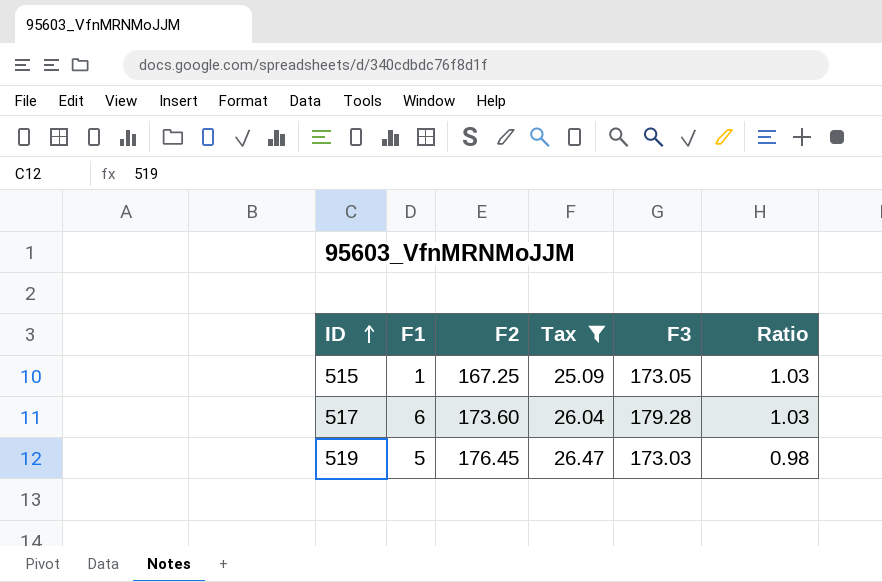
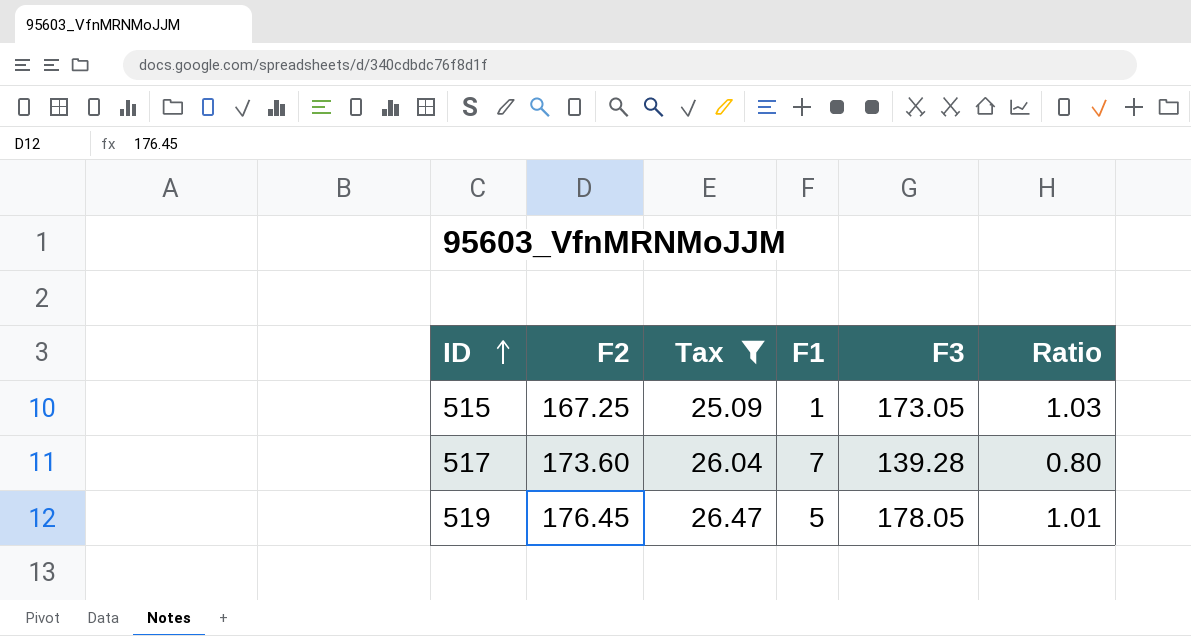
column F1 | position: 2 -> 4
517 | F1: 6 -> 7
517 | F3: 179.28 -> 139.28
517 | Ratio: 1.03 -> 0.80
519 | F3: 173.03 -> 178.05
519 | Ratio: 0.98 -> 1.01

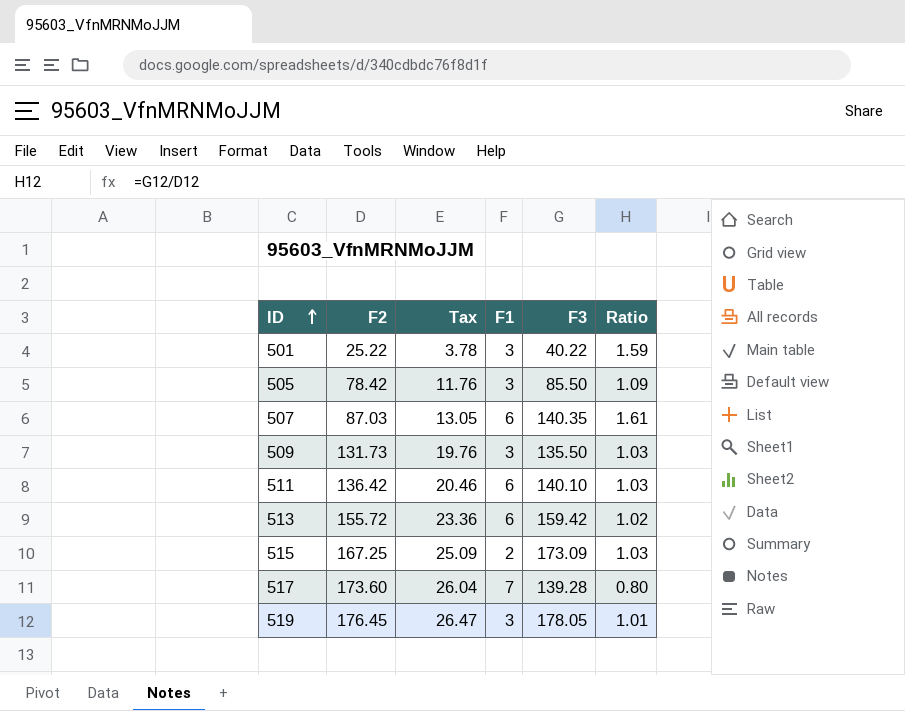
filter: Tax >= 25.09 -> none
515 | F1: 1 -> 2
515 | F3: 173.05 -> 173.09
519 | F1: 5 -> 3

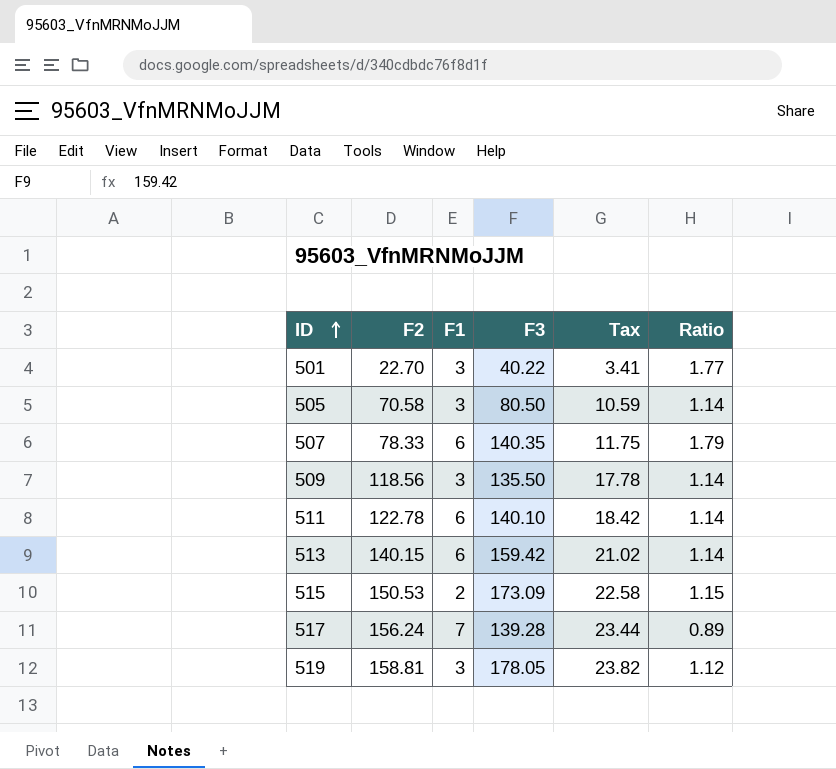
column Tax | position: 3 -> 5
501 | F2: 25.22 -> 22.70
501 | Tax: 3.78 -> 3.41
501 | Ratio: 1.59 -> 1.77
505 | F2: 78.42 -> 70.58
505 | F3: 85.50 -> 80.50
505 | Tax: 11.76 -> 10.59
505 | Ratio: 1.09 -> 1.14
507 | F2: 87.03 -> 78.33
507 | Tax: 13.05 -> 11.75
507 | Ratio: 1.61 -> 1.79
509 | F2: 131.73 -> 118.56
509 | Tax: 19.76 -> 17.78
509 | Ratio: 1.03 -> 1.14
511 | F2: 136.42 -> 122.78
511 | Tax: 20.46 -> 18.42
511 | Ratio: 1.03 -> 1.14
513 | F2: 155.72 -> 140.15
513 | Tax: 23.36 -> 21.02
513 | Ratio: 1.02 -> 1.14
515 | F2: 167.25 -> 150.53
515 | Tax: 25.09 -> 22.58
515 | Ratio: 1.03 -> 1.15
517 | F2: 173.60 -> 156.24
517 | Tax: 26.04 -> 23.44
517 | Ratio: 0.80 -> 0.89
519 | F2: 176.45 -> 158.81
519 | Tax: 26.47 -> 23.82
519 | Ratio: 1.01 -> 1.12

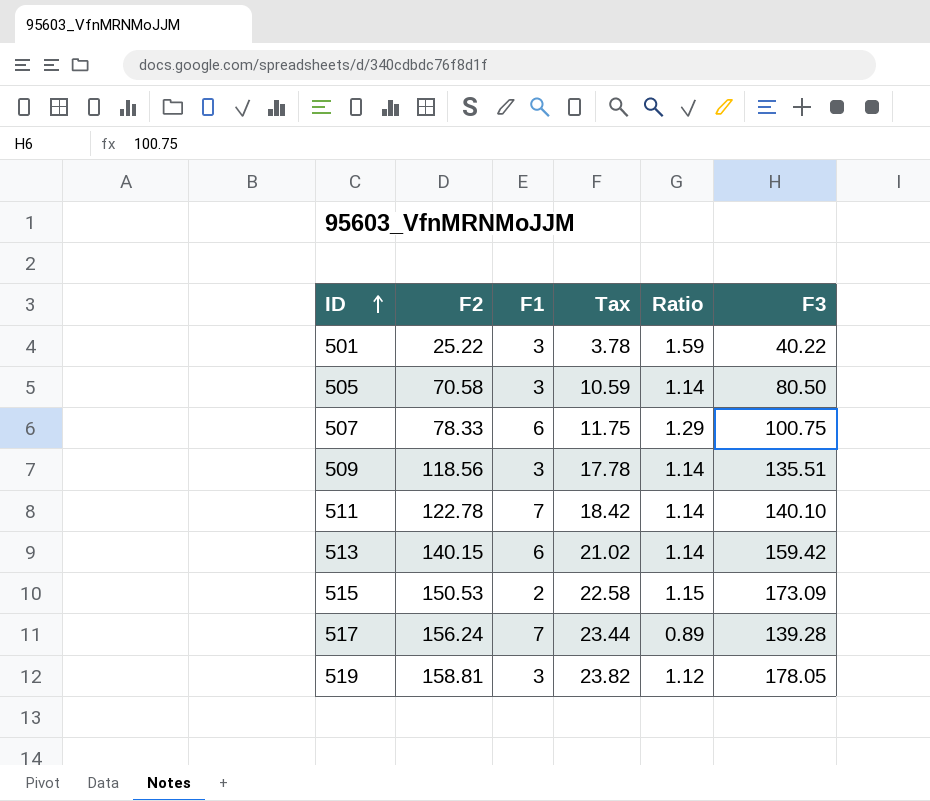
column F3 | position: 4 -> 6
501 | F2: 22.70 -> 25.22
501 | Tax: 3.41 -> 3.78
501 | Ratio: 1.77 -> 1.59
507 | Ratio: 1.79 -> 1.29
507 | F3: 140.35 -> 100.75
509 | F3: 135.50 -> 135.51
511 | F1: 6 -> 7

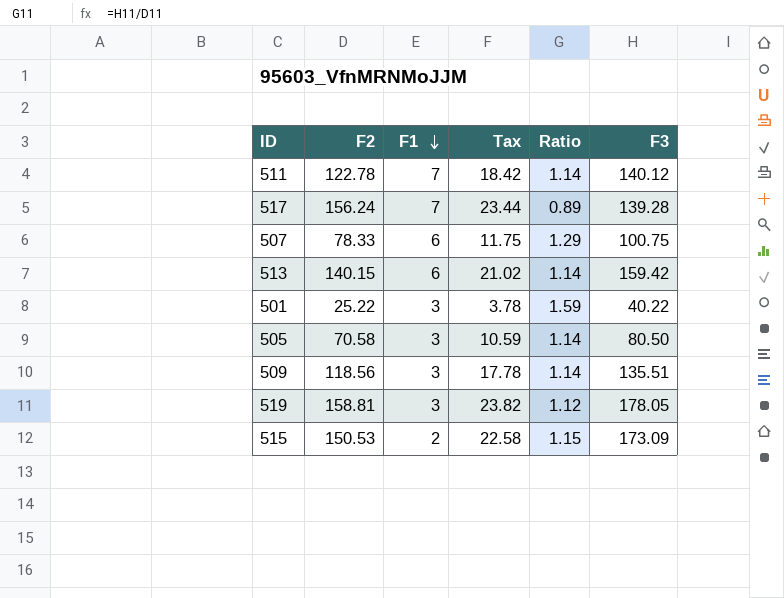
row order: ID ascending -> F1 descending
511 | F3: 140.10 -> 140.12

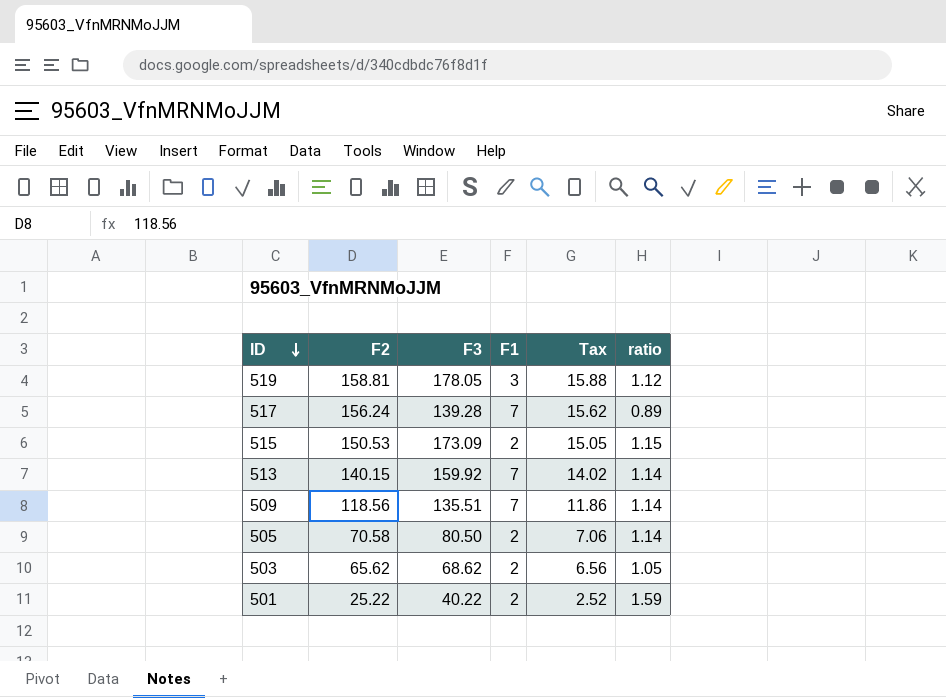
row order: F1 descending -> ID descending
column F3 | position: 6 -> 3
column Tax | formula: [F2] * 0.15 -> [F2] * 0.1
column name: Ratio -> ratio
row 511: 122.78 | 7 | 18.42 | 1.14 | 140.12 -> none
row 507: 78.33 | 6 | 11.75 | 1.29 | 100.75 -> none
513 | F3: 159.42 -> 159.92
513 | F1: 6 -> 7
509 | F1: 3 -> 7
505 | F1: 3 -> 2
row 503: none -> 65.62 | 68.62 | 2 | 6.56 | 1.05
501 | F1: 3 -> 2

